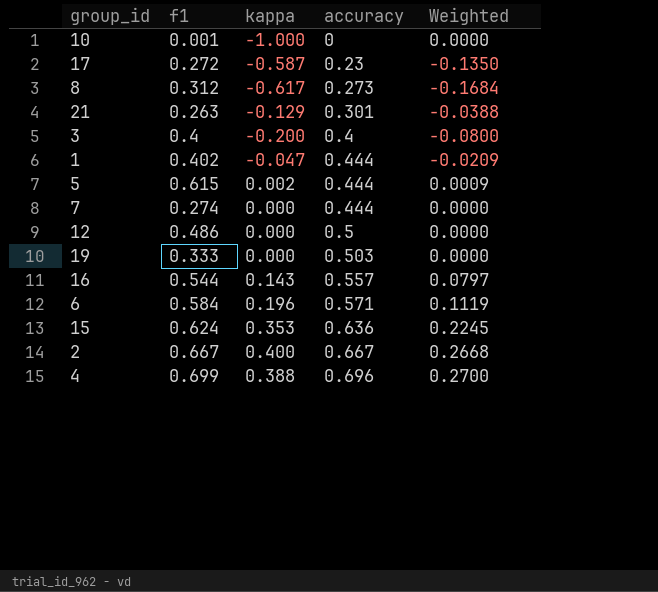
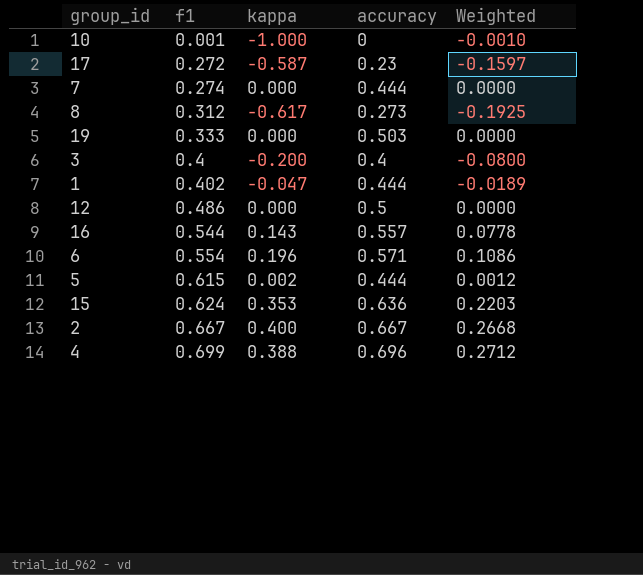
row order: accuracy ascending -> f1 ascending
column Weighted | formula: [kappa] * [accuracy] -> [f1] * [kappa]
row 21: 0.263 | -0.129 | 0.301 | -0.0388 -> none
6 | f1: 0.584 -> 0.554

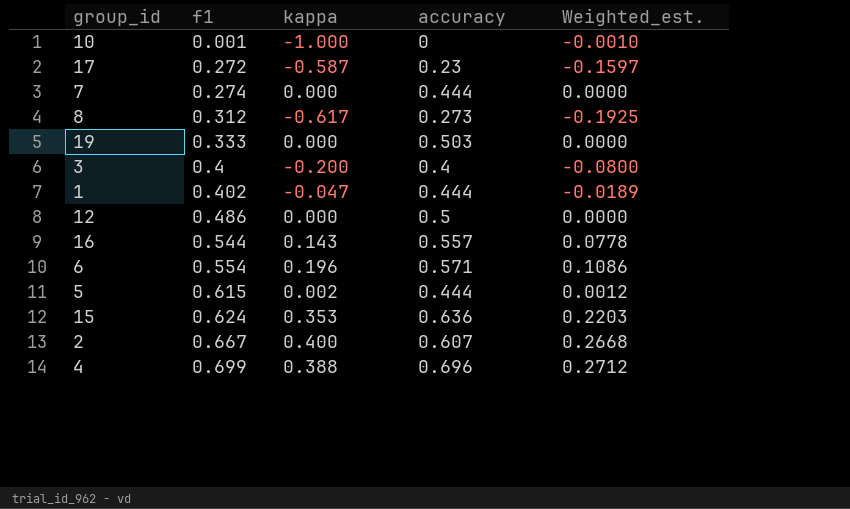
column name: Weighted -> Weighted_est.
2 | accuracy: 0.667 -> 0.607

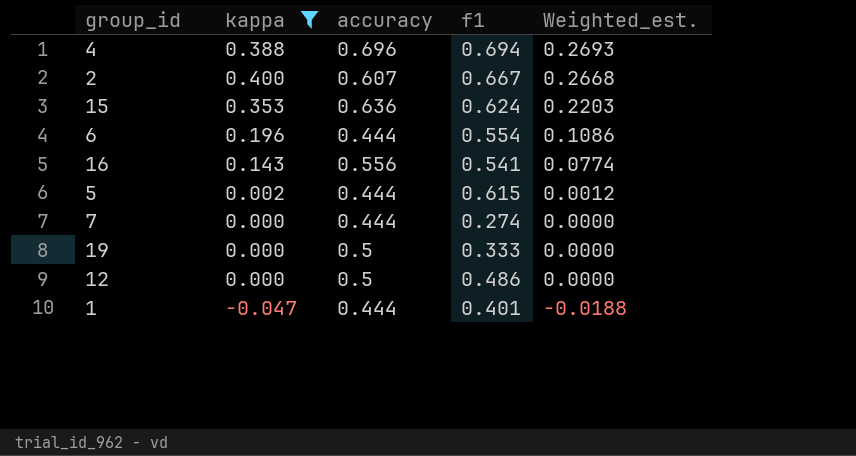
filter: none -> kappa >= -0.047
row order: f1 ascending -> Weighted_est. descending
column f1 | position: 2 -> 4
4 | f1: 0.699 -> 0.694
4 | Weighted_est.: 0.2712 -> 0.2693
6 | accuracy: 0.571 -> 0.444
16 | accuracy: 0.557 -> 0.556
16 | f1: 0.544 -> 0.541
16 | Weighted_est.: 0.0778 -> 0.0774
19 | accuracy: 0.503 -> 0.5
1 | f1: 0.402 -> 0.401
1 | Weighted_est.: -0.0189 -> -0.0188

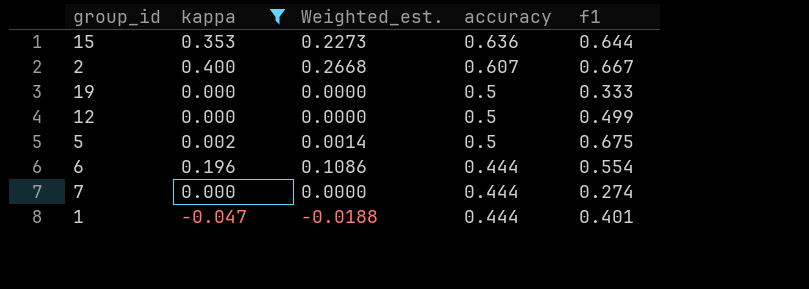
row order: Weighted_est. descending -> accuracy descending
column Weighted_est. | position: 5 -> 3
row 4: 0.388 | 0.696 | 0.694 | 0.2693 -> none
row 16: 0.143 | 0.556 | 0.541 | 0.0774 -> none
15 | Weighted_est.: 0.2203 -> 0.2273
15 | f1: 0.624 -> 0.644
12 | f1: 0.486 -> 0.499
5 | Weighted_est.: 0.0012 -> 0.0014
5 | accuracy: 0.444 -> 0.5
5 | f1: 0.615 -> 0.675

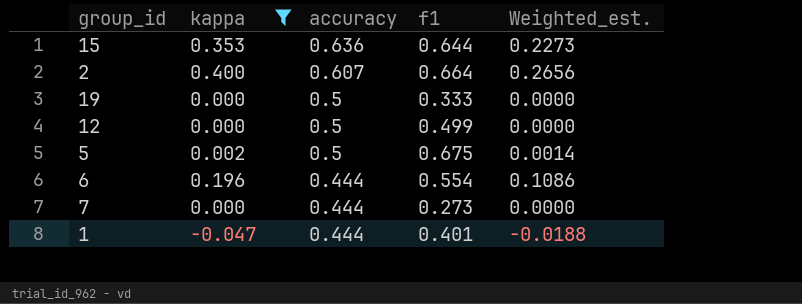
column Weighted_est. | position: 3 -> 5
2 | f1: 0.667 -> 0.664
2 | Weighted_est.: 0.2668 -> 0.2656
7 | f1: 0.274 -> 0.273

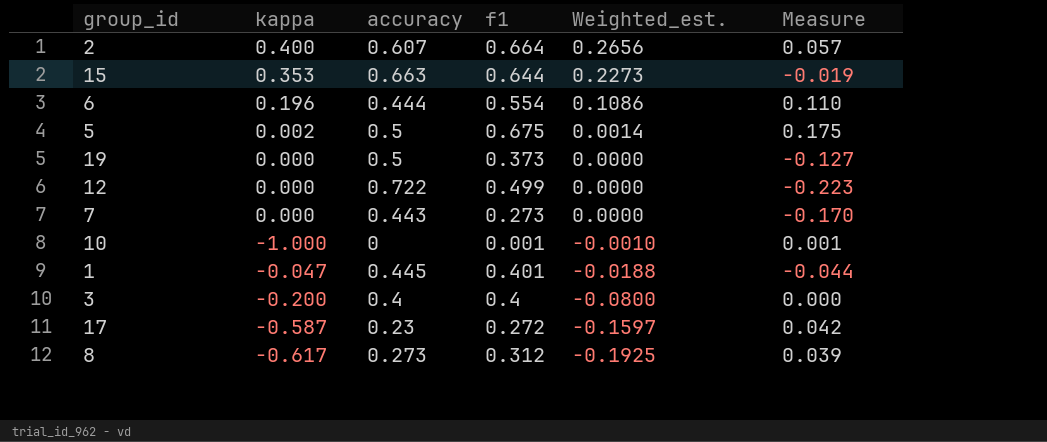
filter: kappa >= -0.047 -> none
row order: accuracy descending -> Weighted_est. descending
column Measure | formula: none -> [f1] - [accuracy]
15 | accuracy: 0.636 -> 0.663
19 | f1: 0.333 -> 0.373
12 | accuracy: 0.5 -> 0.722
7 | accuracy: 0.444 -> 0.443
1 | accuracy: 0.444 -> 0.445

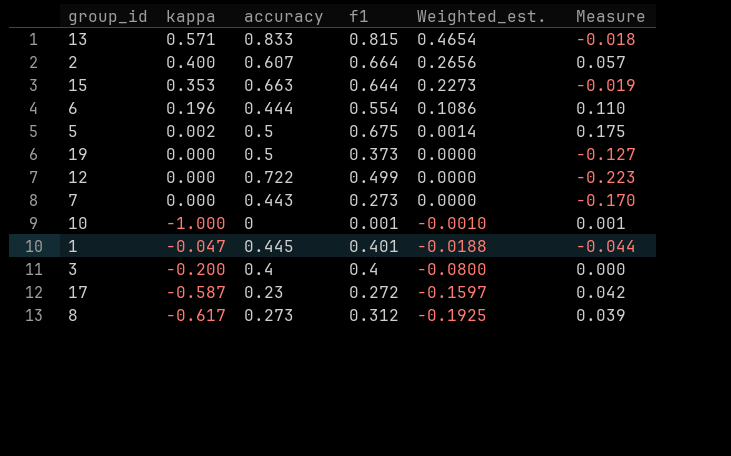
row 13: none -> 0.571 | 0.833 | 0.815 | 0.4654 | -0.018

